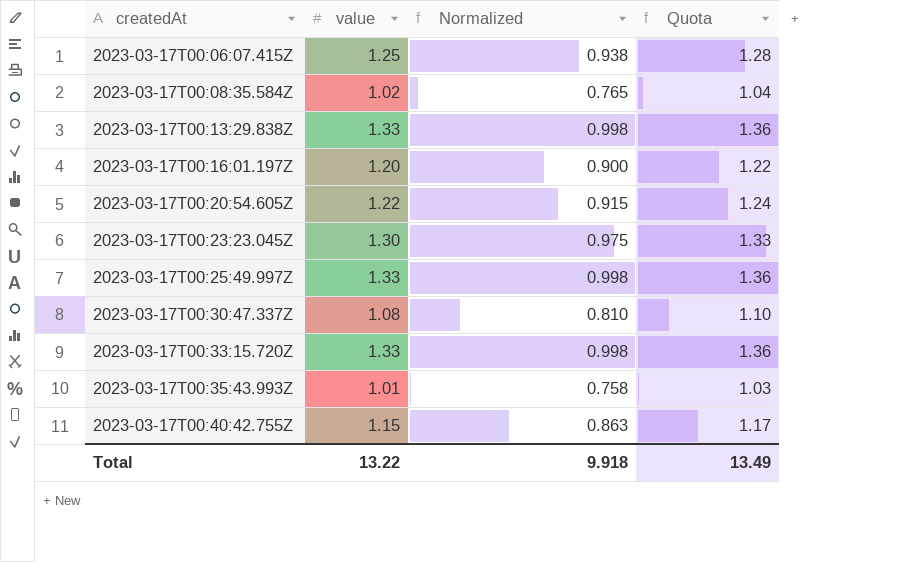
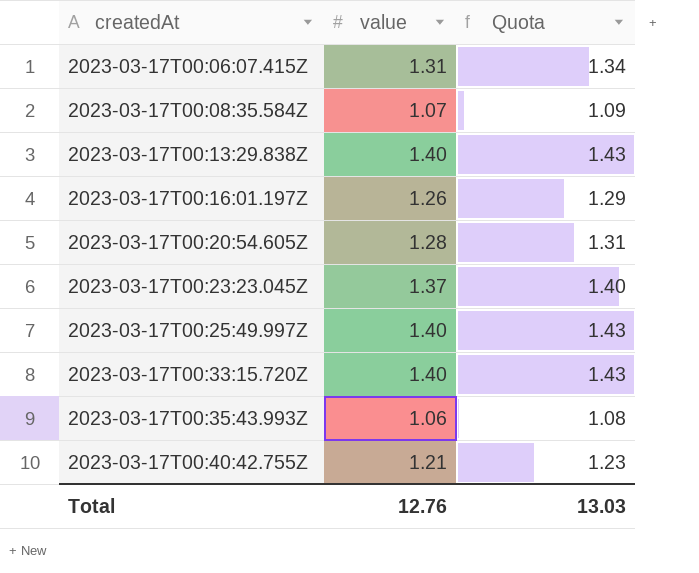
column Normalized | formula: [value] * 0.75 -> none
row 2023-03-17T00:30:47.337Z: 1.08 | 0.810 | 1.10 -> none
2023-03-17T00:06:07.415Z | value: 1.25 -> 1.31
2023-03-17T00:06:07.415Z | Quota: 1.28 -> 1.34
2023-03-17T00:08:35.584Z | value: 1.02 -> 1.07
2023-03-17T00:08:35.584Z | Quota: 1.04 -> 1.09
2023-03-17T00:13:29.838Z | value: 1.33 -> 1.40
2023-03-17T00:13:29.838Z | Quota: 1.36 -> 1.43
2023-03-17T00:16:01.197Z | value: 1.20 -> 1.26
2023-03-17T00:16:01.197Z | Quota: 1.22 -> 1.29
2023-03-17T00:20:54.605Z | value: 1.22 -> 1.28
2023-03-17T00:20:54.605Z | Quota: 1.24 -> 1.31
2023-03-17T00:23:23.045Z | value: 1.30 -> 1.37
2023-03-17T00:23:23.045Z | Quota: 1.33 -> 1.40
2023-03-17T00:25:49.997Z | value: 1.33 -> 1.40
2023-03-17T00:25:49.997Z | Quota: 1.36 -> 1.43
2023-03-17T00:33:15.720Z | value: 1.33 -> 1.40
2023-03-17T00:33:15.720Z | Quota: 1.36 -> 1.43
2023-03-17T00:35:43.993Z | value: 1.01 -> 1.06
2023-03-17T00:35:43.993Z | Quota: 1.03 -> 1.08
2023-03-17T00:40:42.755Z | value: 1.15 -> 1.21
2023-03-17T00:40:42.755Z | Quota: 1.17 -> 1.23
Total | value: 13.22 -> 12.76
Total | Quota: 13.49 -> 13.03

